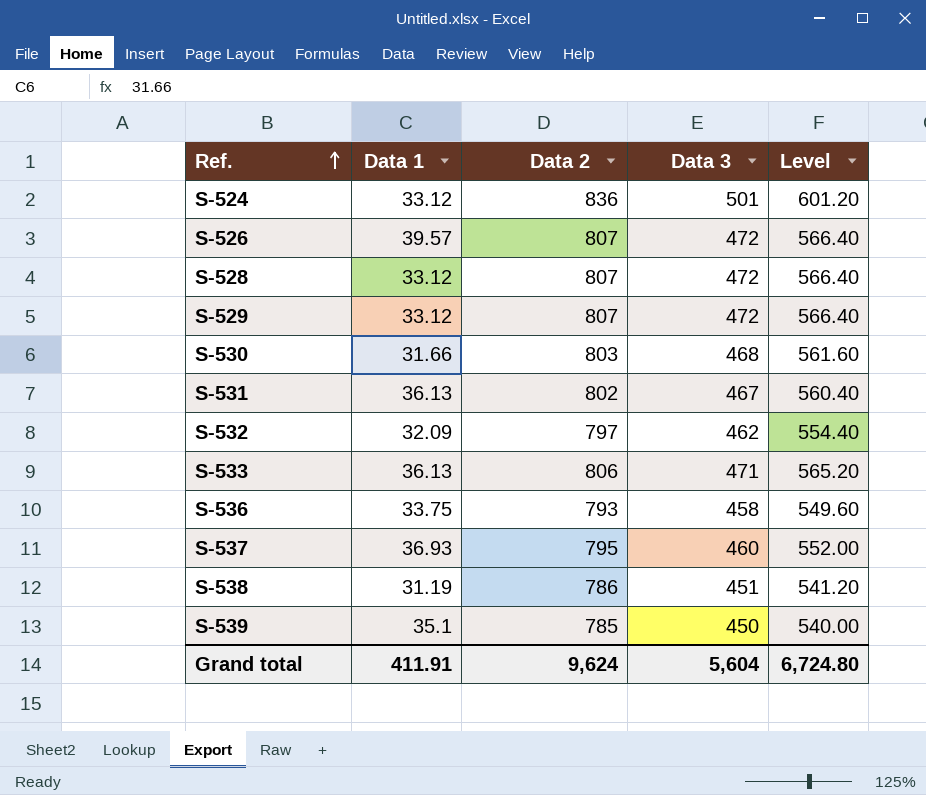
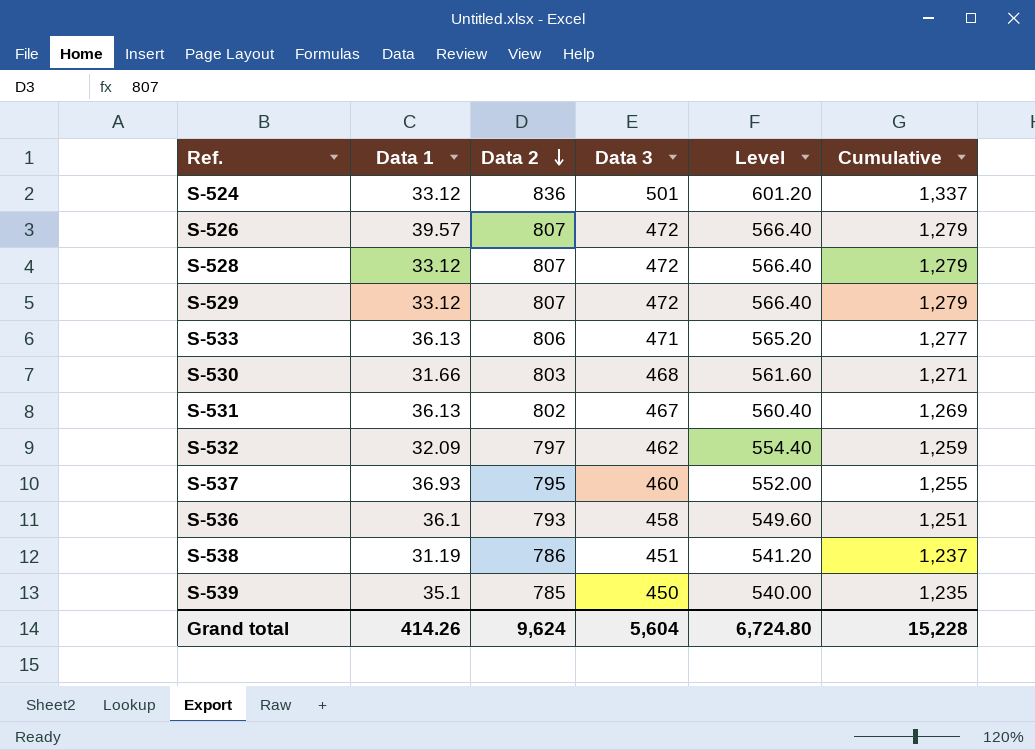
row order: Ref. ascending -> Data 2 descending
column Cumulative | formula: none -> [Data 2] + [Data 3]
S-536 | Data 1: 33.75 -> 36.1
Grand total | Data 1: 411.91 -> 414.26

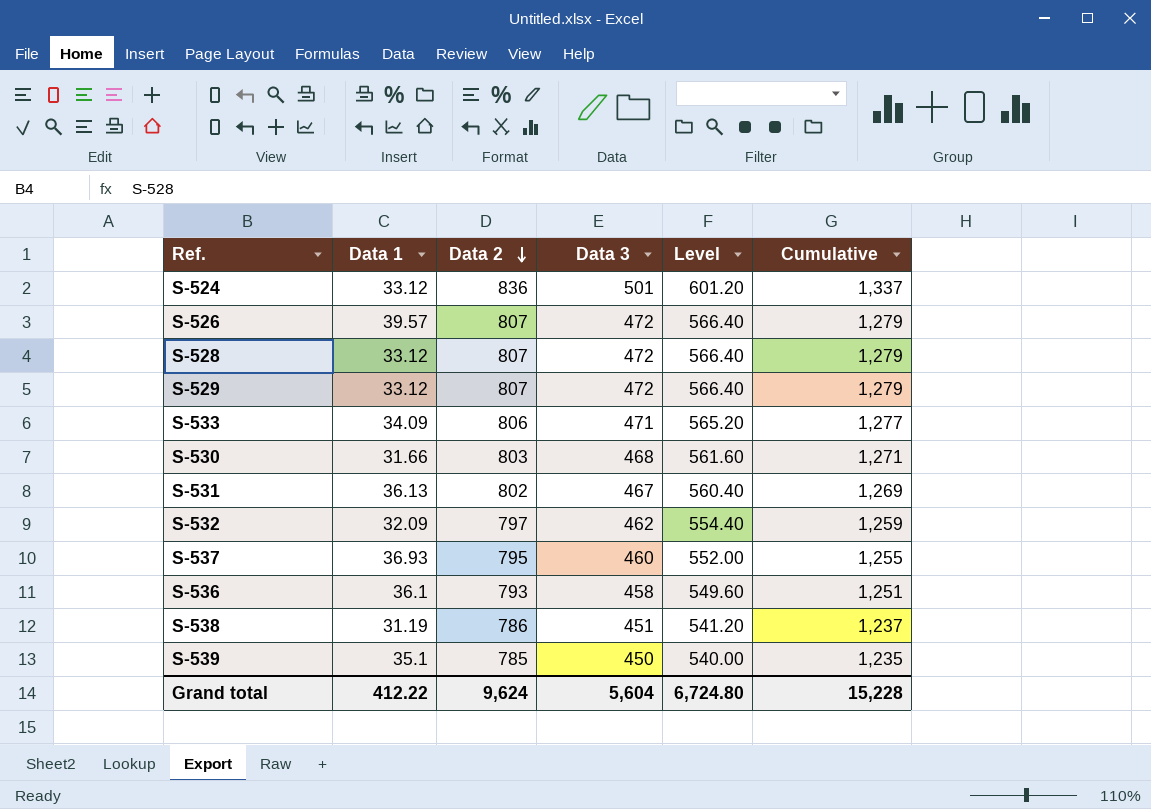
S-533 | Data 1: 36.13 -> 34.09
Grand total | Data 1: 414.26 -> 412.22

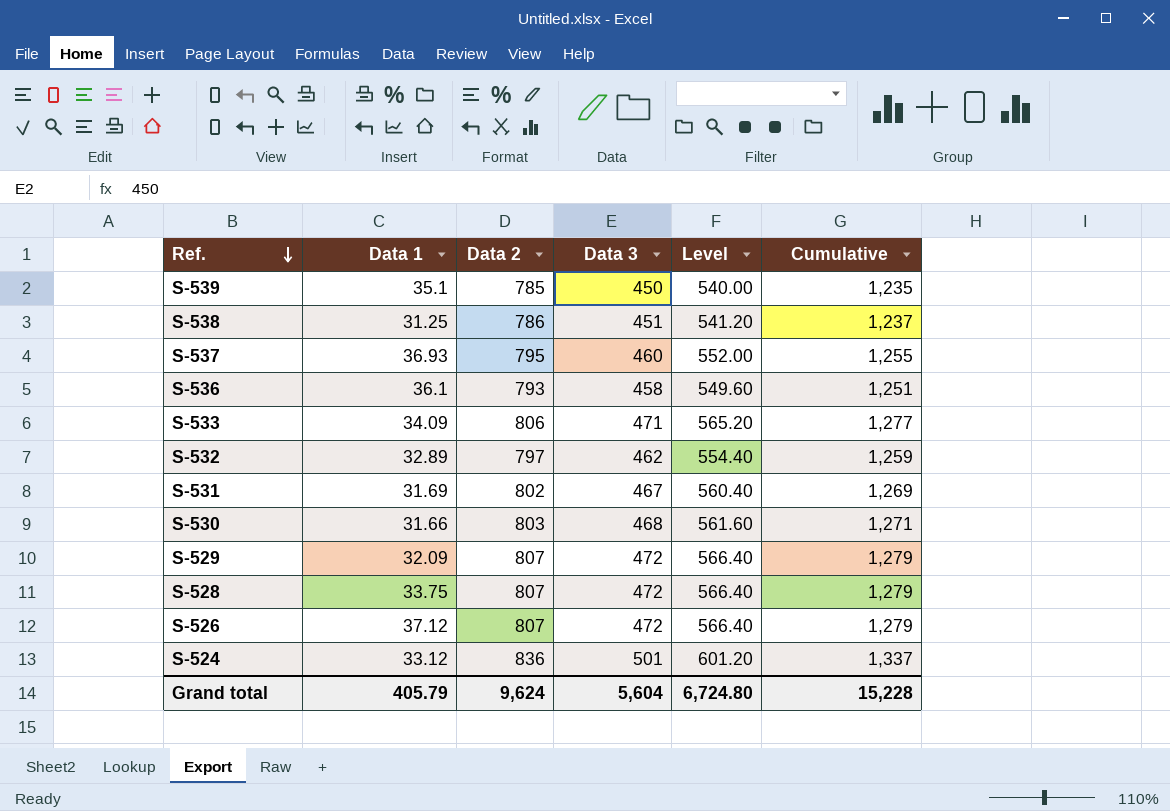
row order: Data 2 descending -> Ref. descending
S-538 | Data 1: 31.19 -> 31.25
S-532 | Data 1: 32.09 -> 32.89
S-531 | Data 1: 36.13 -> 31.69
S-529 | Data 1: 33.12 -> 32.09
S-528 | Data 1: 33.12 -> 33.75
S-526 | Data 1: 39.57 -> 37.12
Grand total | Data 1: 412.22 -> 405.79

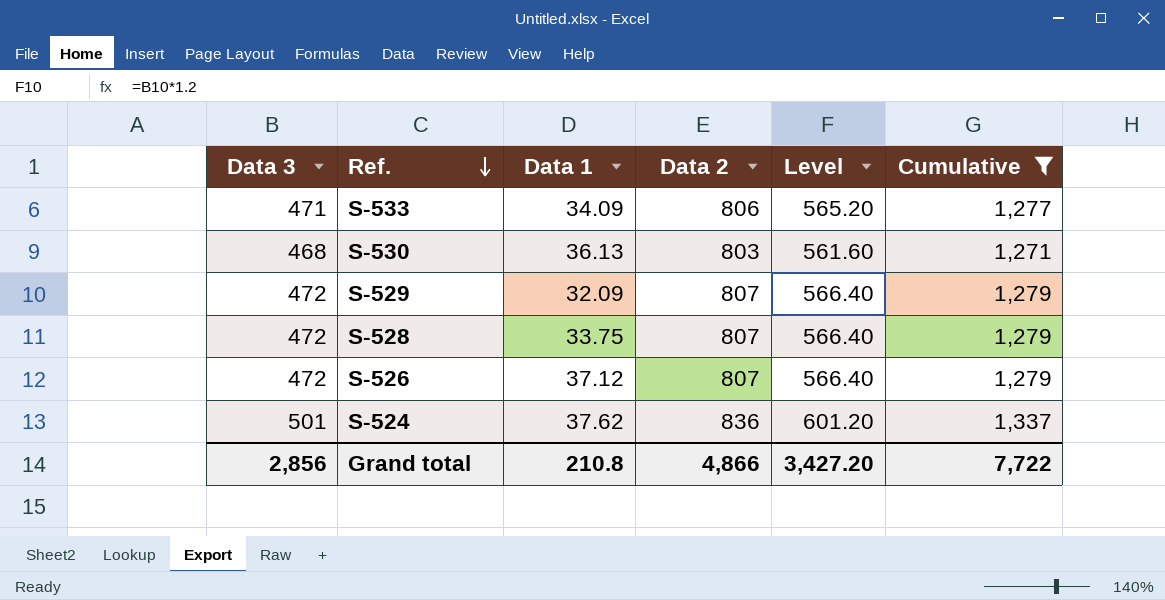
filter: none -> Cumulative >= 1,271
column Data 3 | position: 4 -> 1
S-530 | Data 1: 31.66 -> 36.13
S-524 | Data 1: 33.12 -> 37.62
Grand total | Data 3: 5,604 -> 2,856
Grand total | Data 1: 405.79 -> 210.8
Grand total | Data 2: 9,624 -> 4,866
Grand total | Level: 6,724.80 -> 3,427.20
Grand total | Cumulative: 15,228 -> 7,722

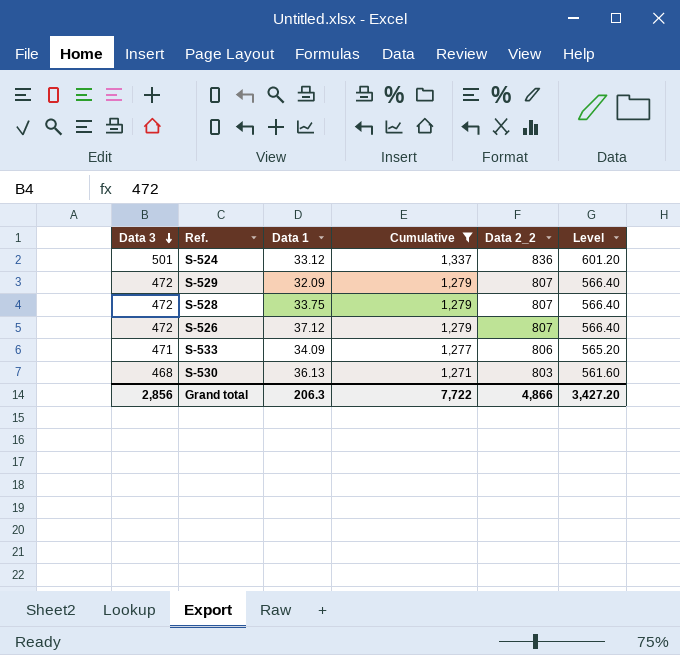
row order: Ref. descending -> Data 3 descending
column Cumulative | position: 6 -> 4
column name: Data 2 -> Data 2_2
S-524 | Data 1: 37.62 -> 33.12
Grand total | Data 1: 210.8 -> 206.3

